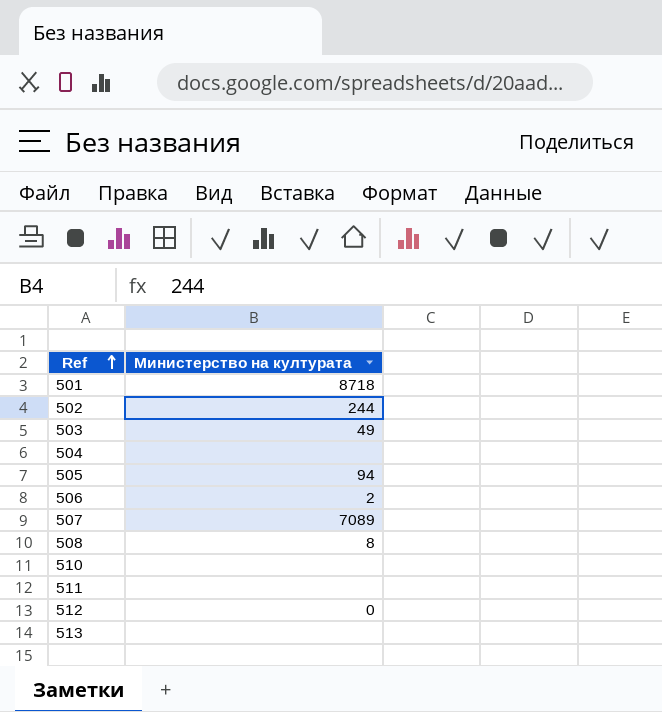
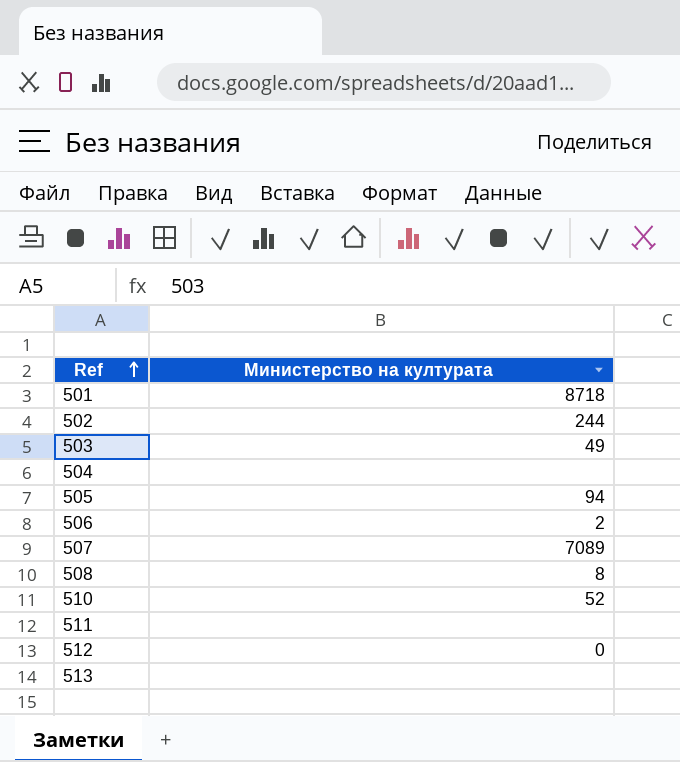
510 | Министерство на културата: none -> 52

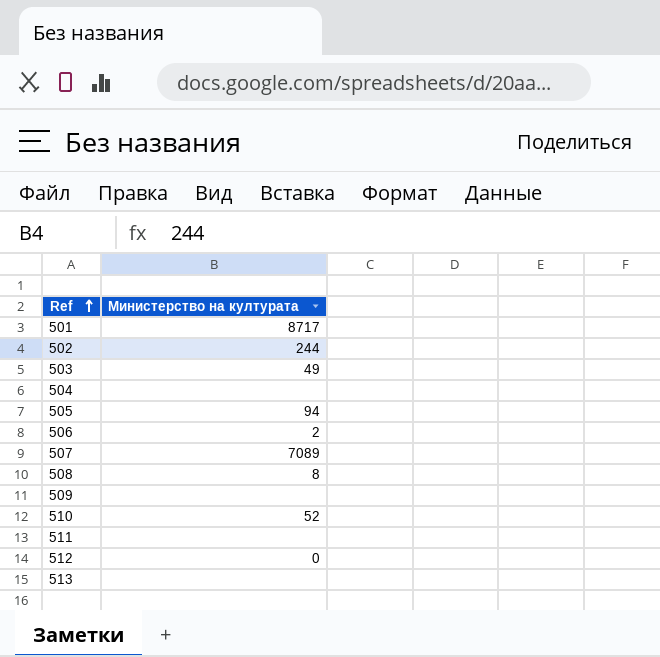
501 | Министерство на културата: 8718 -> 8717
row 509: none -> none

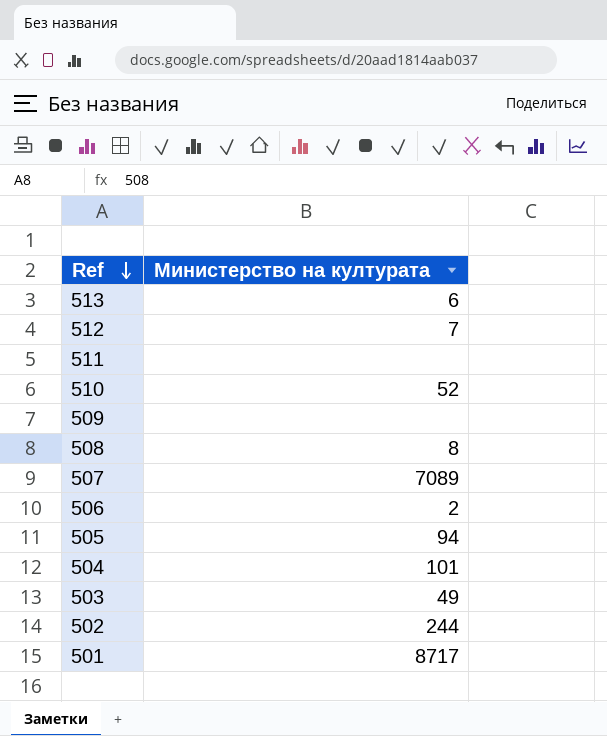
row order: Ref ascending -> Ref descending
513 | Министерство на културата: none -> 6
512 | Министерство на културата: 0 -> 7
504 | Министерство на културата: none -> 101

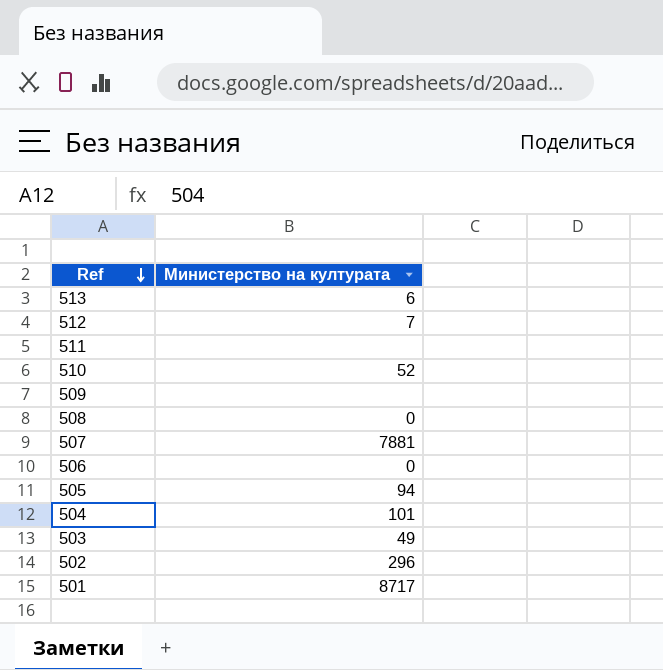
508 | Министерство на културата: 8 -> 0
507 | Министерство на културата: 7089 -> 7881
506 | Министерство на културата: 2 -> 0
502 | Министерство на културата: 244 -> 296

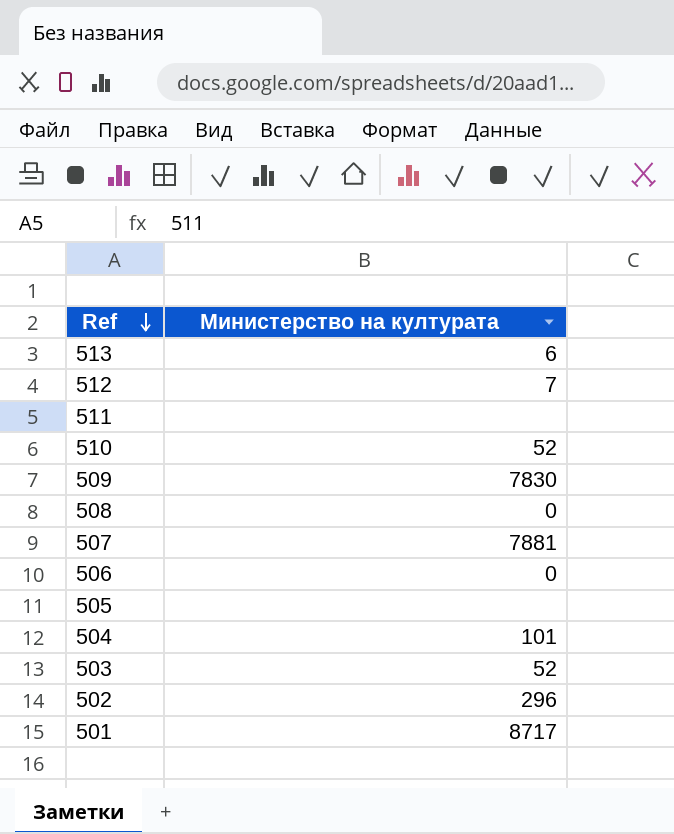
509 | Министерство на културата: none -> 7830
505 | Министерство на културата: 94 -> none
503 | Министерство на културата: 49 -> 52

